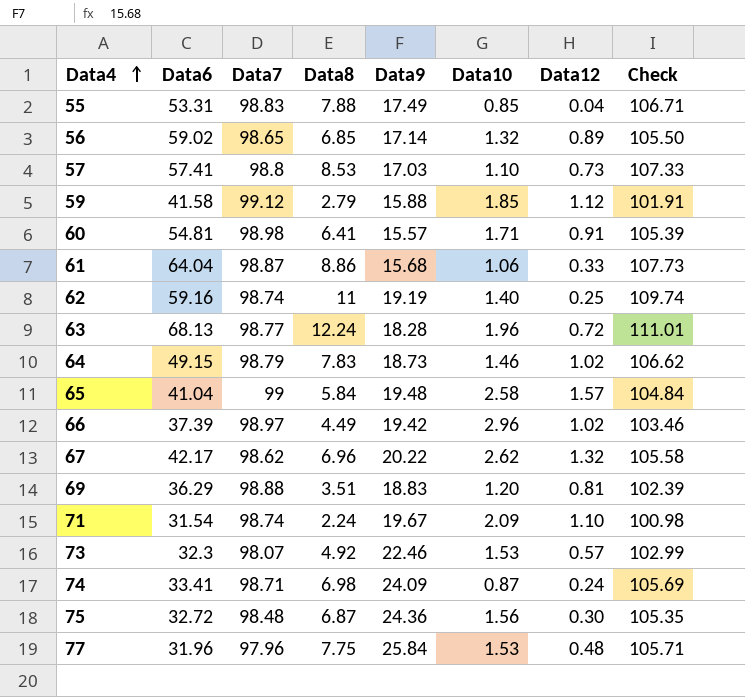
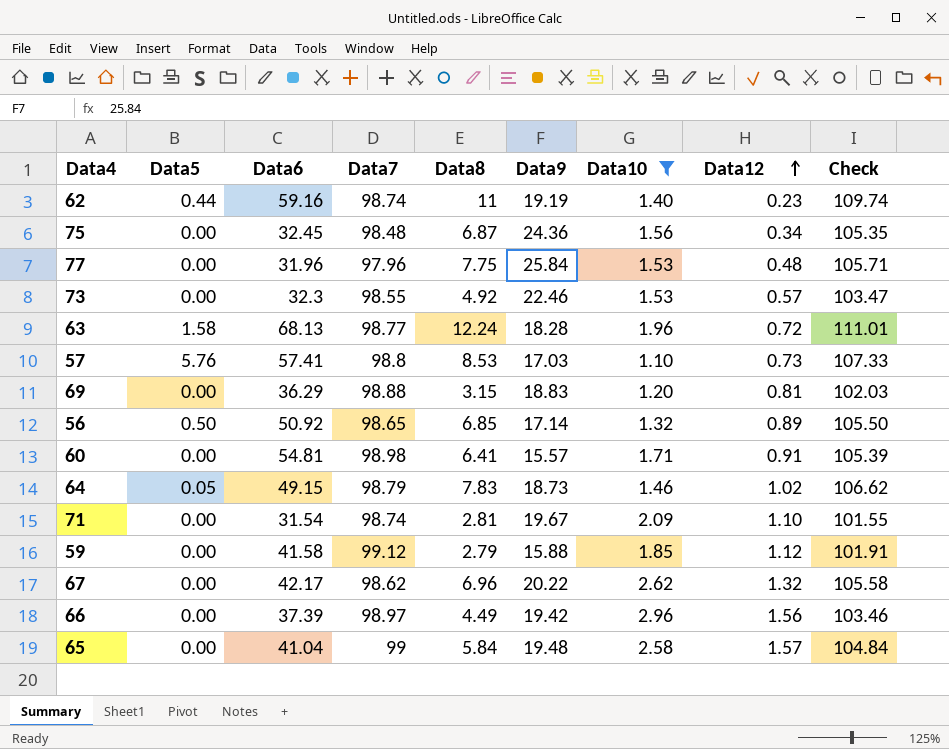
filter: none -> Data10 >= 1.10
row order: Data4 ascending -> Data12 ascending
column Data5 | position: none -> 2
62 | Data12: 0.25 -> 0.23
75 | Data6: 32.72 -> 32.45
75 | Data12: 0.30 -> 0.34
73 | Data7: 98.07 -> 98.55
73 | Check: 102.99 -> 103.47
69 | Data8: 3.51 -> 3.15
69 | Check: 102.39 -> 102.03
56 | Data6: 59.02 -> 50.92
71 | Data8: 2.24 -> 2.81
71 | Check: 100.98 -> 101.55
66 | Data12: 1.02 -> 1.56

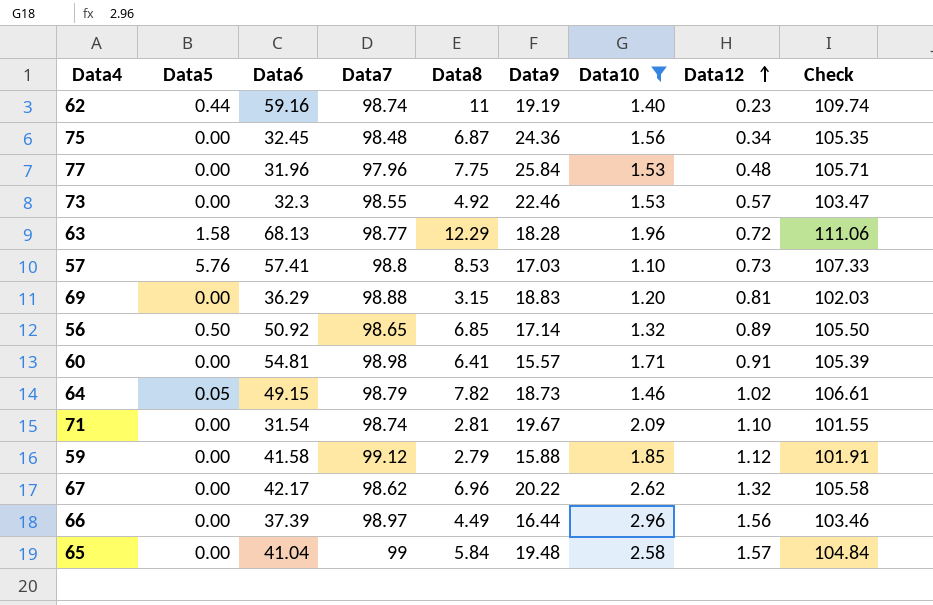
63 | Data8: 12.24 -> 12.29
63 | Check: 111.01 -> 111.06
64 | Data8: 7.83 -> 7.82
64 | Check: 106.62 -> 106.61
66 | Data9: 19.42 -> 16.44

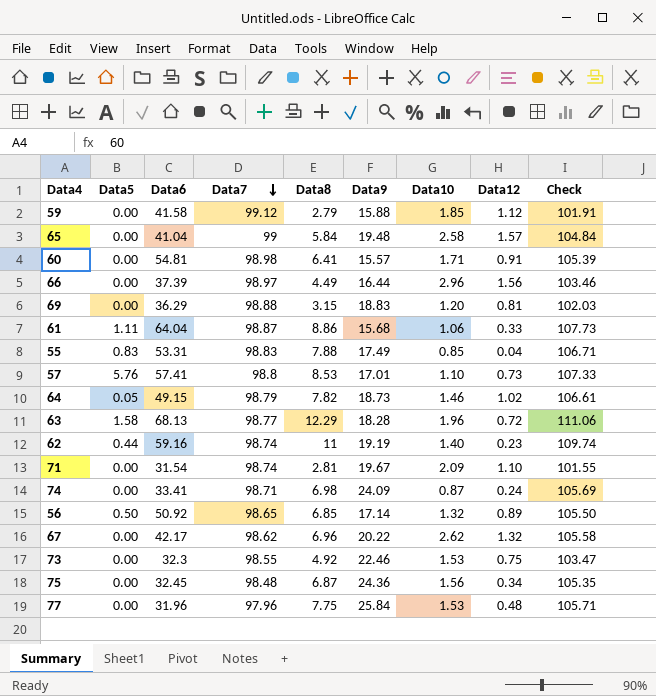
filter: Data10 >= 1.10 -> none
row order: Data12 ascending -> Data7 descending
57 | Data9: 17.03 -> 17.01
73 | Data12: 0.57 -> 0.75

